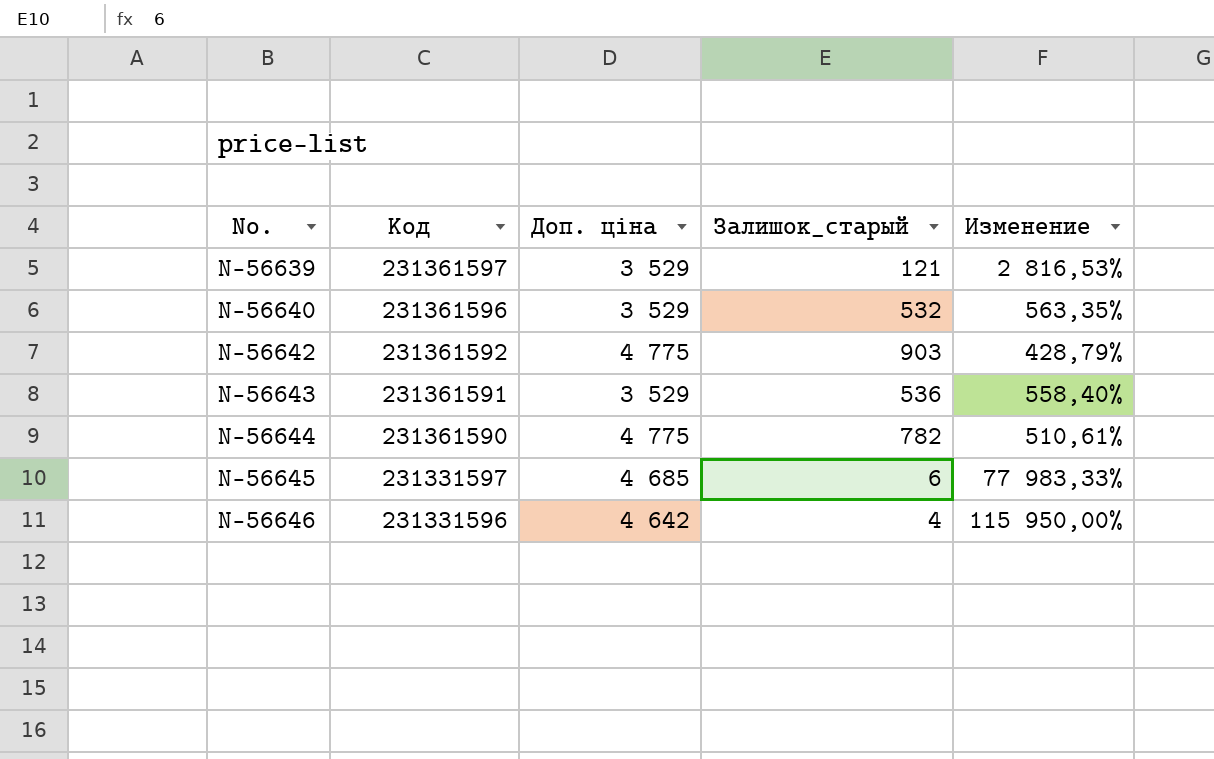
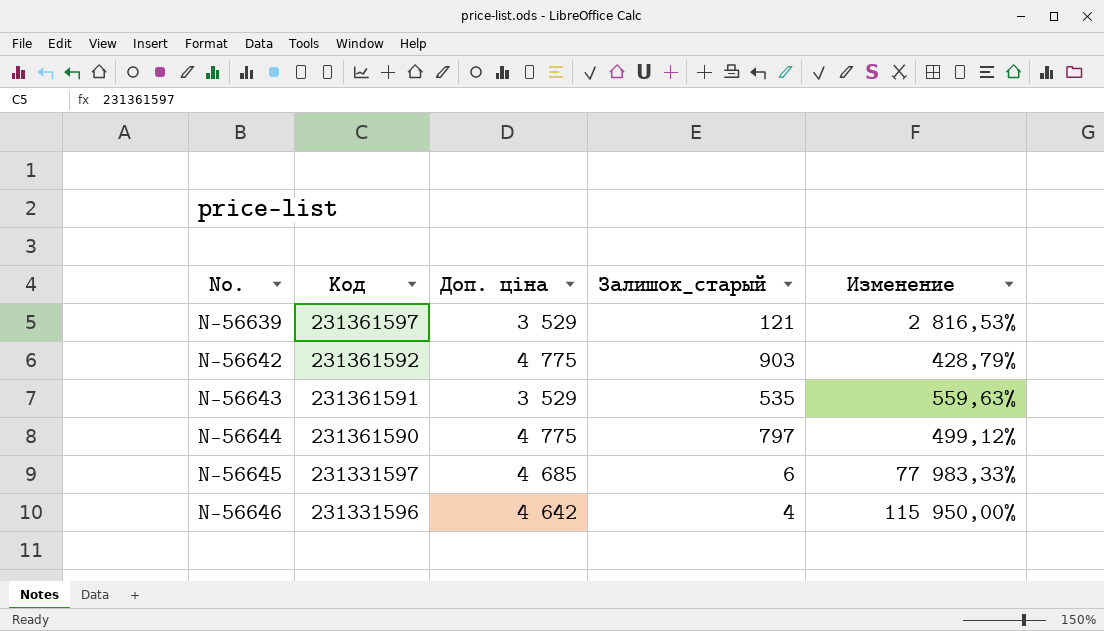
row N-56640: 231361596 | 3 529 | 532 | 563,35% -> none
N-56643 | Залишок_старый: 536 -> 535
N-56643 | Изменение: 558,40% -> 559,63%
N-56644 | Залишок_старый: 782 -> 797
N-56644 | Изменение: 510,61% -> 499,12%

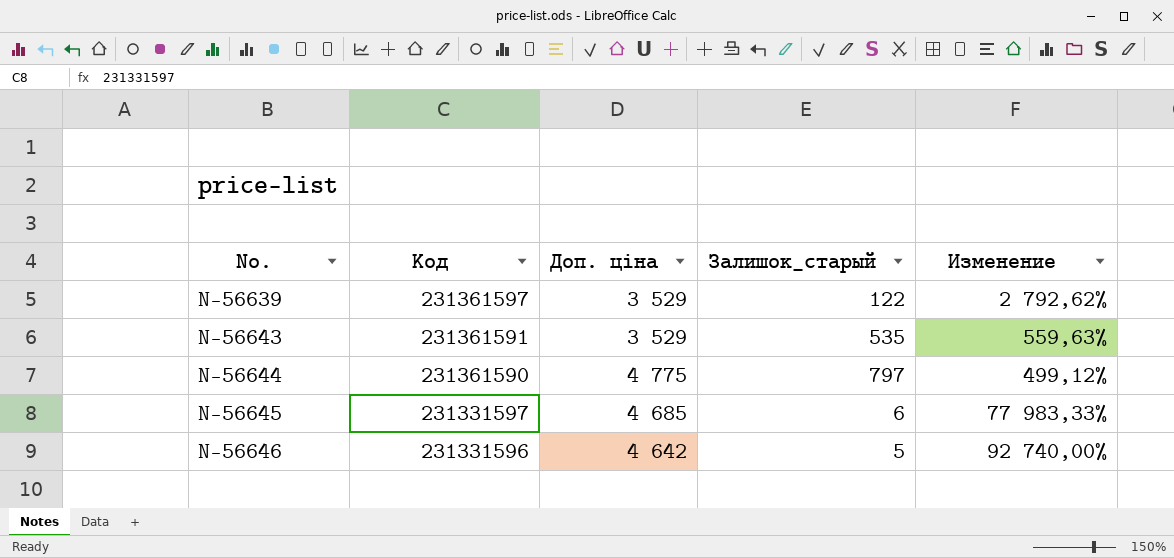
row N-56642: 231361592 | 4 775 | 903 | 428,79% -> none
N-56639 | Залишок_старый: 121 -> 122
N-56639 | Изменение: 2 816,53% -> 2 792,62%
N-56646 | Залишок_старый: 4 -> 5
N-56646 | Изменение: 115 950,00% -> 92 740,00%

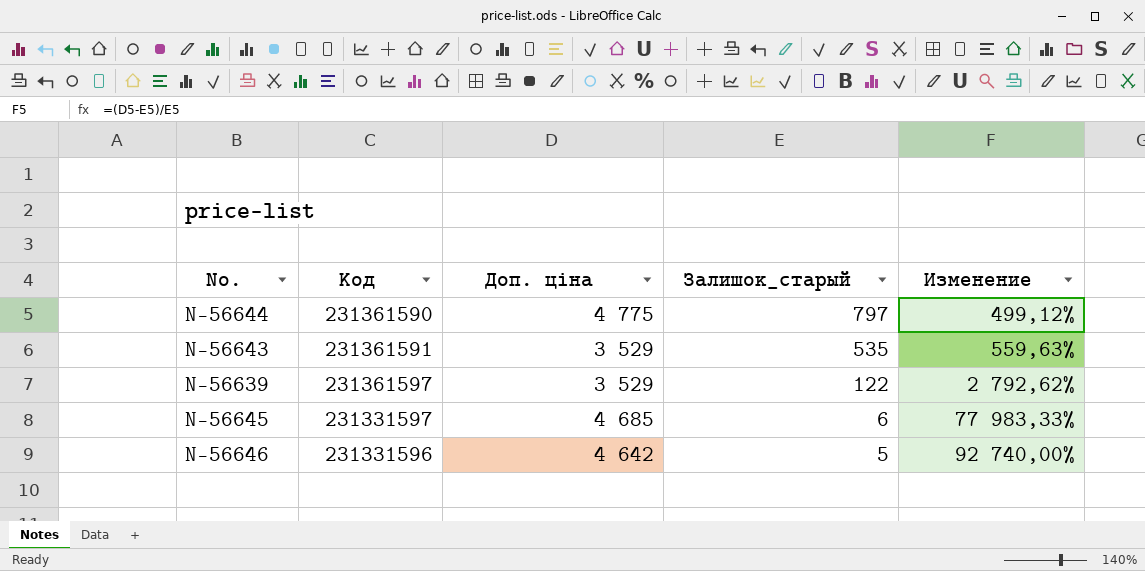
row order: No. ascending -> Залишок_старый descending

